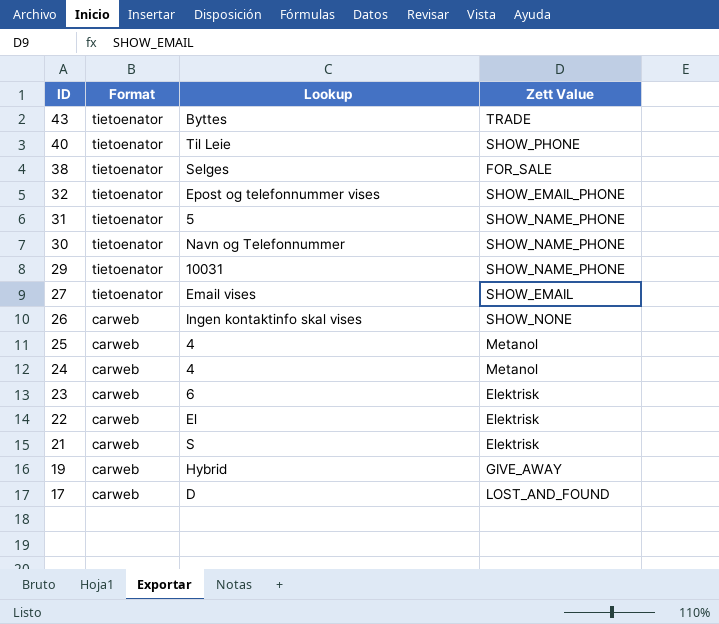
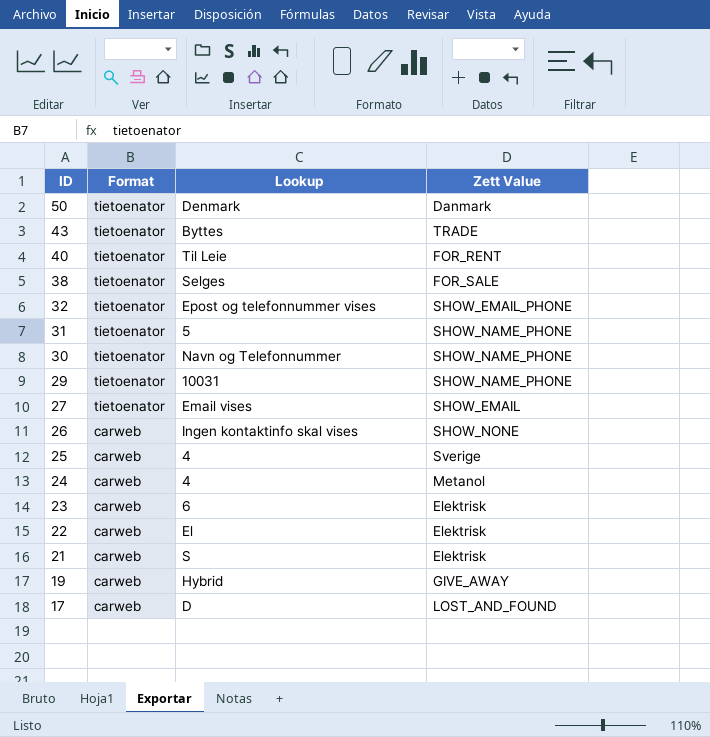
row 50: none -> tietoenator | Denmark | Danmark
40 | Zett Value: SHOW_PHONE -> FOR_RENT
25 | Zett Value: Metanol -> Sverige

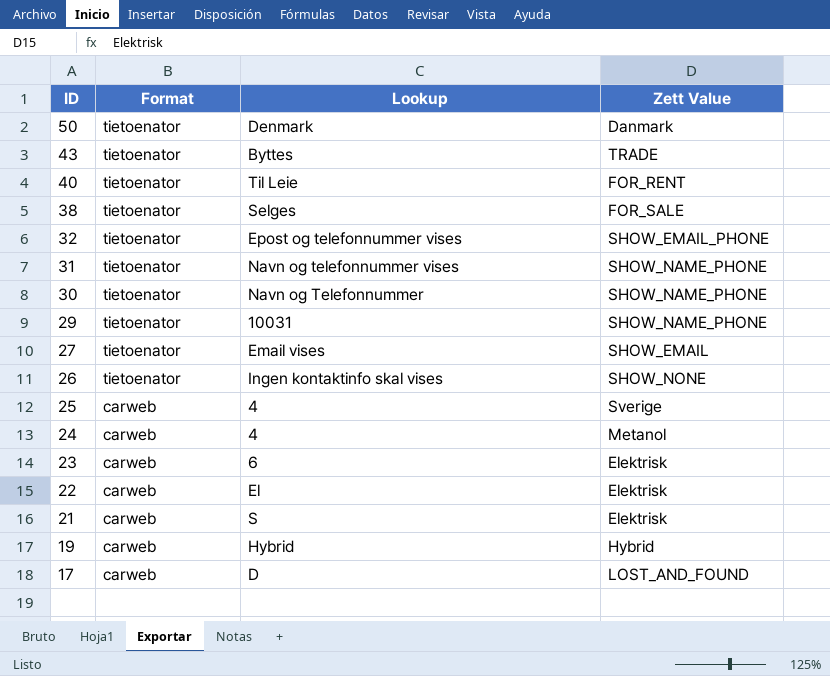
31 | Lookup: 5 -> Navn og telefonnummer vises
26 | Format: carweb -> tietoenator
19 | Zett Value: GIVE_AWAY -> Hybrid

